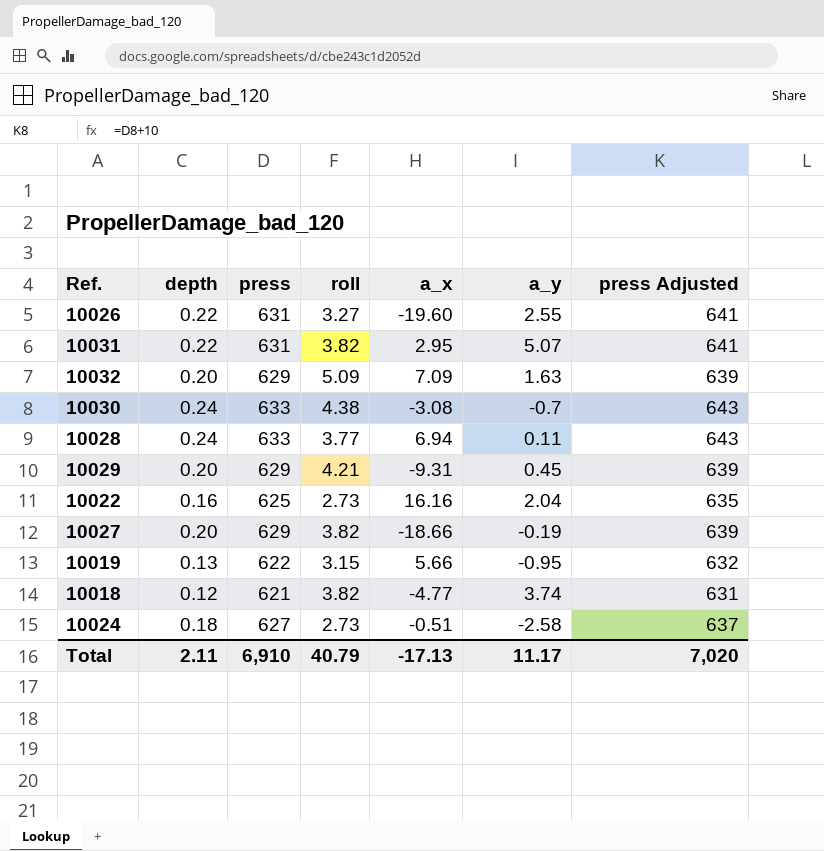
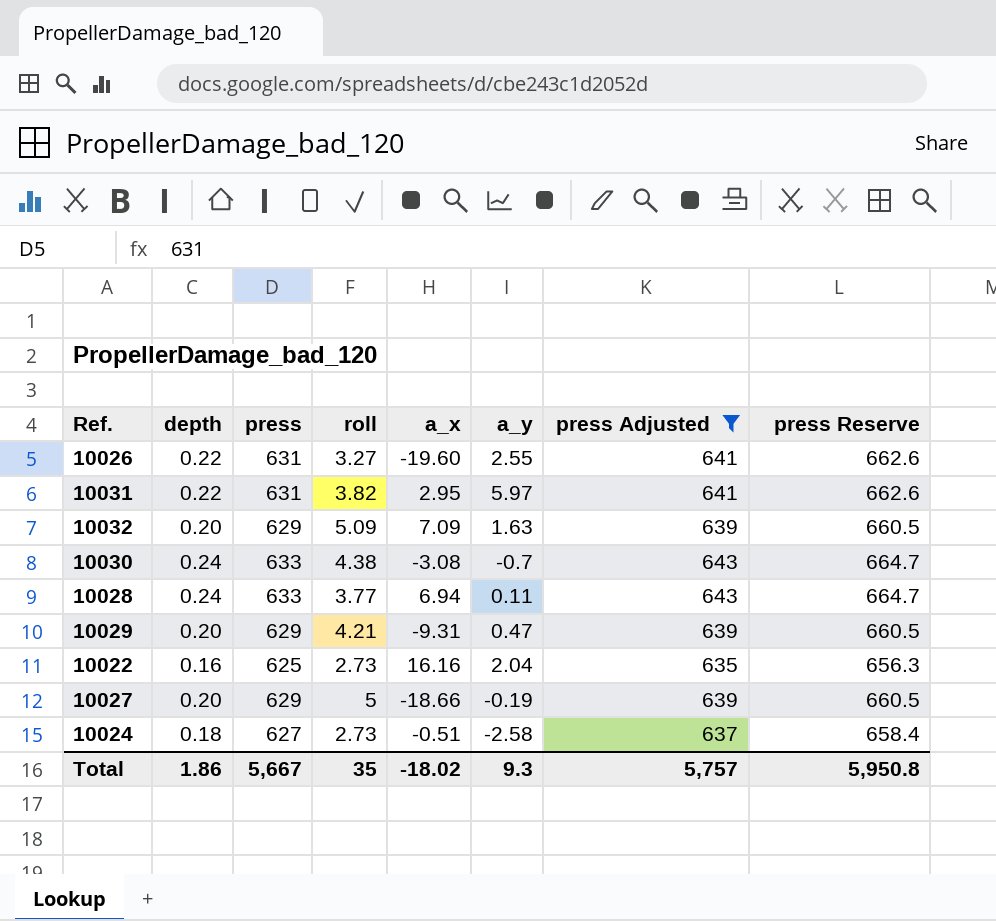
filter: none -> press Adjusted >= 635
column press Reserve | formula: none -> [press] * 1.05
10031 | a_y: 5.07 -> 5.97
10029 | a_y: 0.45 -> 0.47
10027 | roll: 3.82 -> 5
Total | depth: 2.11 -> 1.86
Total | press: 6,910 -> 5,667
Total | roll: 40.79 -> 35
Total | a_x: -17.13 -> -18.02
Total | a_y: 11.17 -> 9.3
Total | press Adjusted: 7,020 -> 5,757

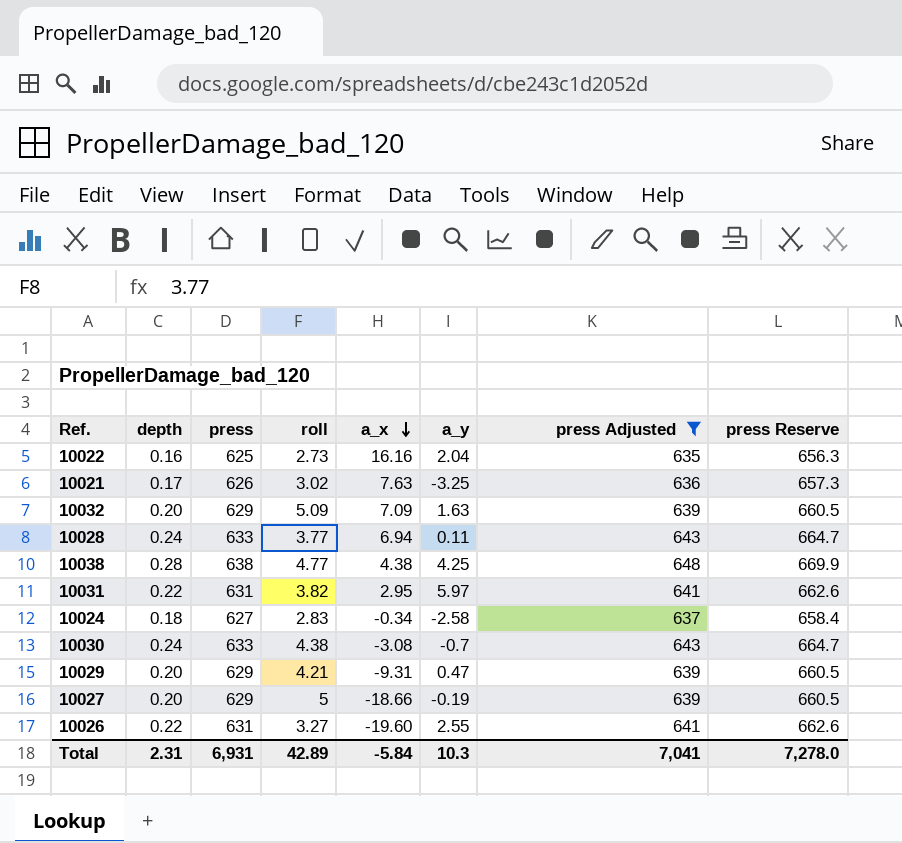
row order: none -> a_x descending
row 10021: none -> 0.17 | 626 | 3.02 | 7.63 | -3.25 | 636 | 657.3
row 10038: none -> 0.28 | 638 | 4.77 | 4.38 | 4.25 | 648 | 669.9
10024 | roll: 2.73 -> 2.83
10024 | a_x: -0.51 -> -0.34
Total | depth: 1.86 -> 2.31
Total | press: 5,667 -> 6,931
Total | roll: 35 -> 42.89
Total | a_x: -18.02 -> -5.84
Total | a_y: 9.3 -> 10.3
Total | press Adjusted: 5,757 -> 7,041
Total | press Reserve: 5,950.8 -> 7,278.0

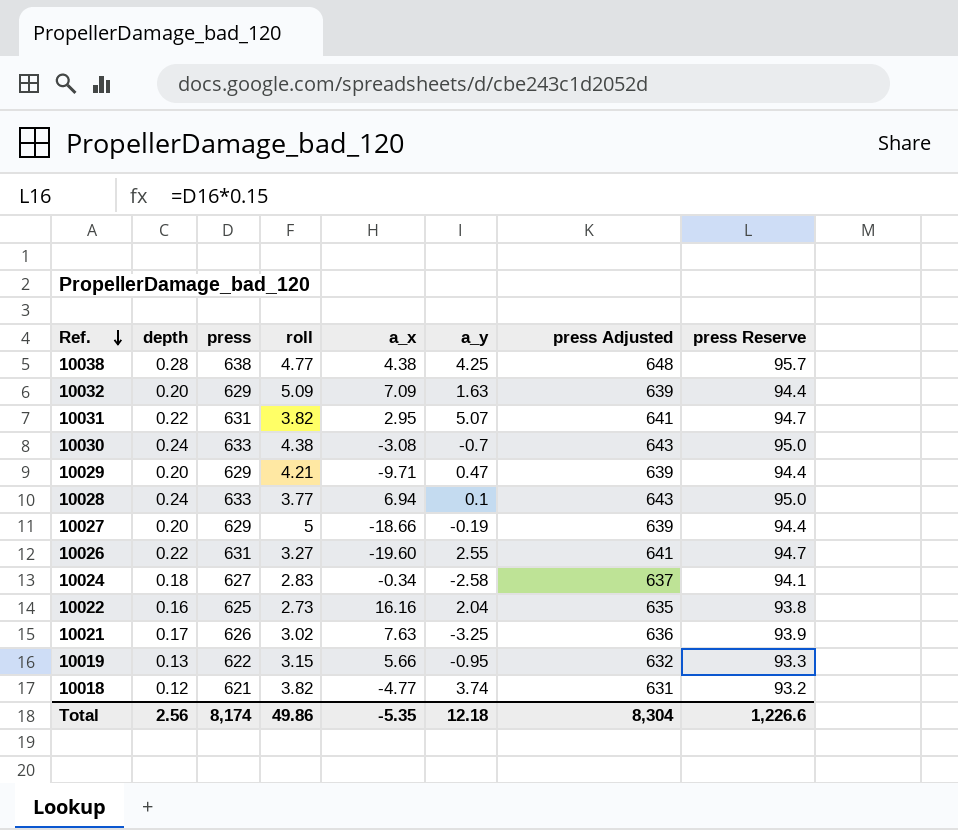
filter: press Adjusted >= 635 -> none
row order: a_x descending -> Ref. descending
column press Reserve | formula: [press] * 1.05 -> [press] * 0.15
10031 | a_y: 5.97 -> 5.07
10029 | a_x: -9.31 -> -9.71
10028 | a_y: 0.11 -> 0.1
Total | depth: 2.31 -> 2.56
Total | press: 6,931 -> 8,174
Total | roll: 42.89 -> 49.86
Total | a_x: -5.84 -> -5.35
Total | a_y: 10.3 -> 12.18
Total | press Adjusted: 7,041 -> 8,304
Total | press Reserve: 7,278.0 -> 1,226.6

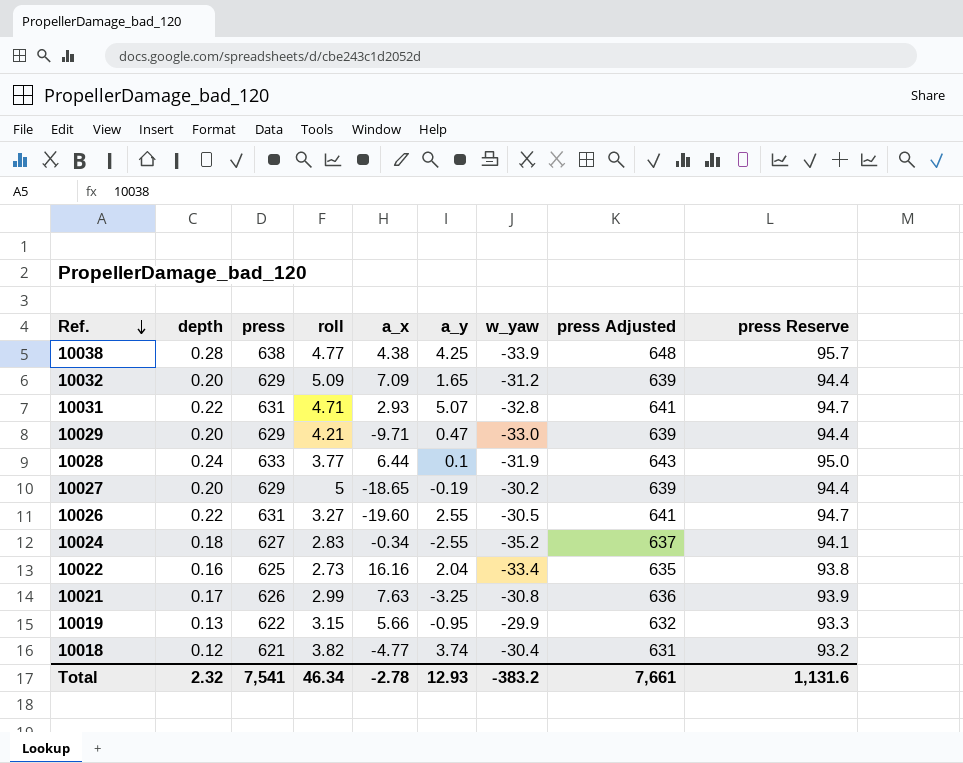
column w_yaw | position: none -> 7
row 10030: 0.24 | 633 | 4.38 | -3.08 | -0.7 | 643 | 95.0 -> none
10032 | a_y: 1.63 -> 1.65
10031 | roll: 3.82 -> 4.71
10031 | a_x: 2.95 -> 2.93
10028 | a_x: 6.94 -> 6.44
10027 | a_x: -18.66 -> -18.65
10024 | a_y: -2.58 -> -2.55
10021 | roll: 3.02 -> 2.99
Total | depth: 2.56 -> 2.32
Total | press: 8,174 -> 7,541
Total | roll: 49.86 -> 46.34
Total | a_x: -5.35 -> -2.78
Total | a_y: 12.18 -> 12.93
Total | press Adjusted: 8,304 -> 7,661
Total | press Reserve: 1,226.6 -> 1,131.6

